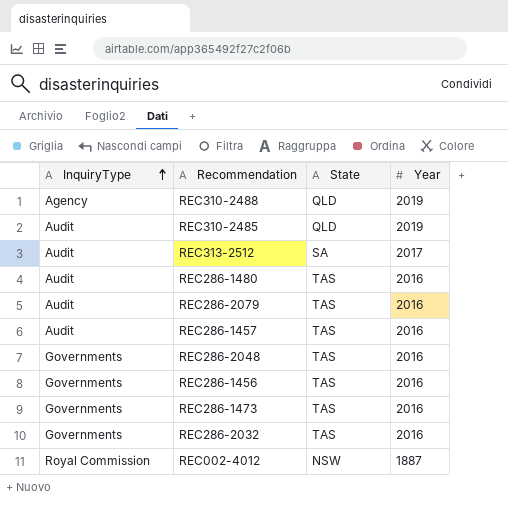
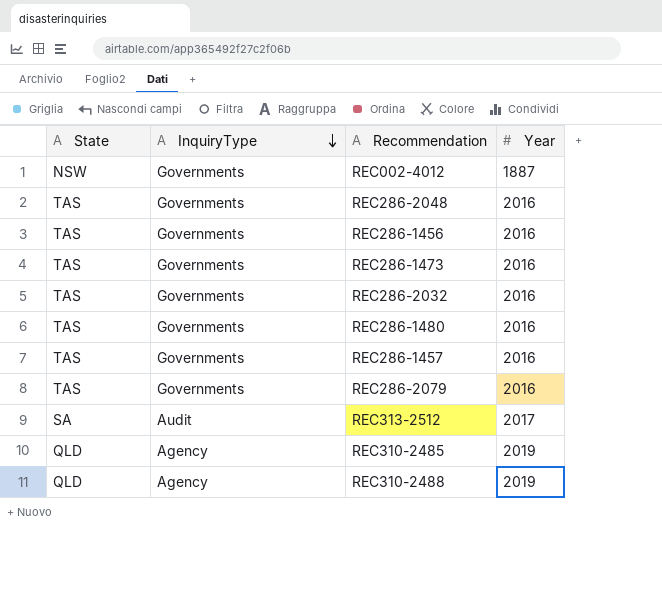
row order: InquiryType ascending -> InquiryType descending
column State | position: 3 -> 1
REC002-4012 | InquiryType: Royal Commission -> Governments
REC286-1480 | InquiryType: Audit -> Governments
REC286-1457 | InquiryType: Audit -> Governments
REC286-2079 | InquiryType: Audit -> Governments
REC310-2485 | InquiryType: Audit -> Agency

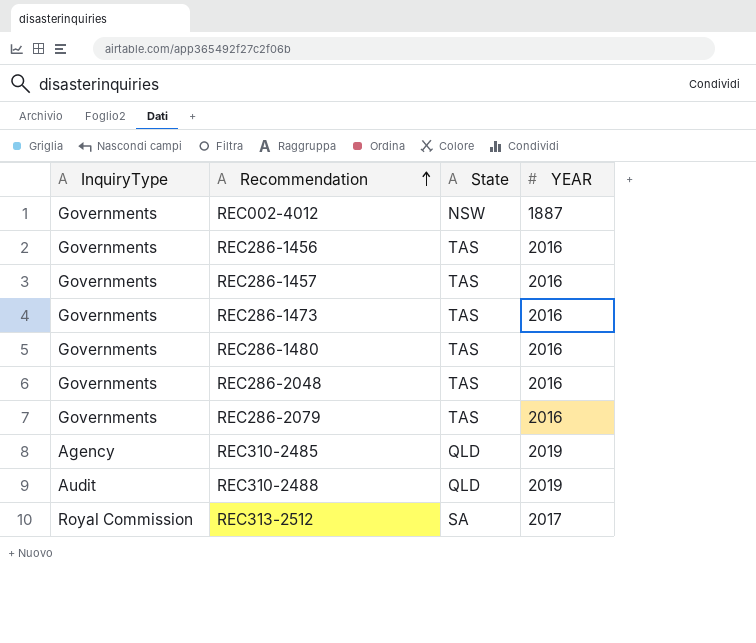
row order: InquiryType descending -> Recommendation ascending
column State | position: 1 -> 3
column name: Year -> YEAR
row REC286-2032: TAS | Governments | 2016 -> none
REC310-2488 | InquiryType: Agency -> Audit
REC313-2512 | InquiryType: Audit -> Royal Commission

